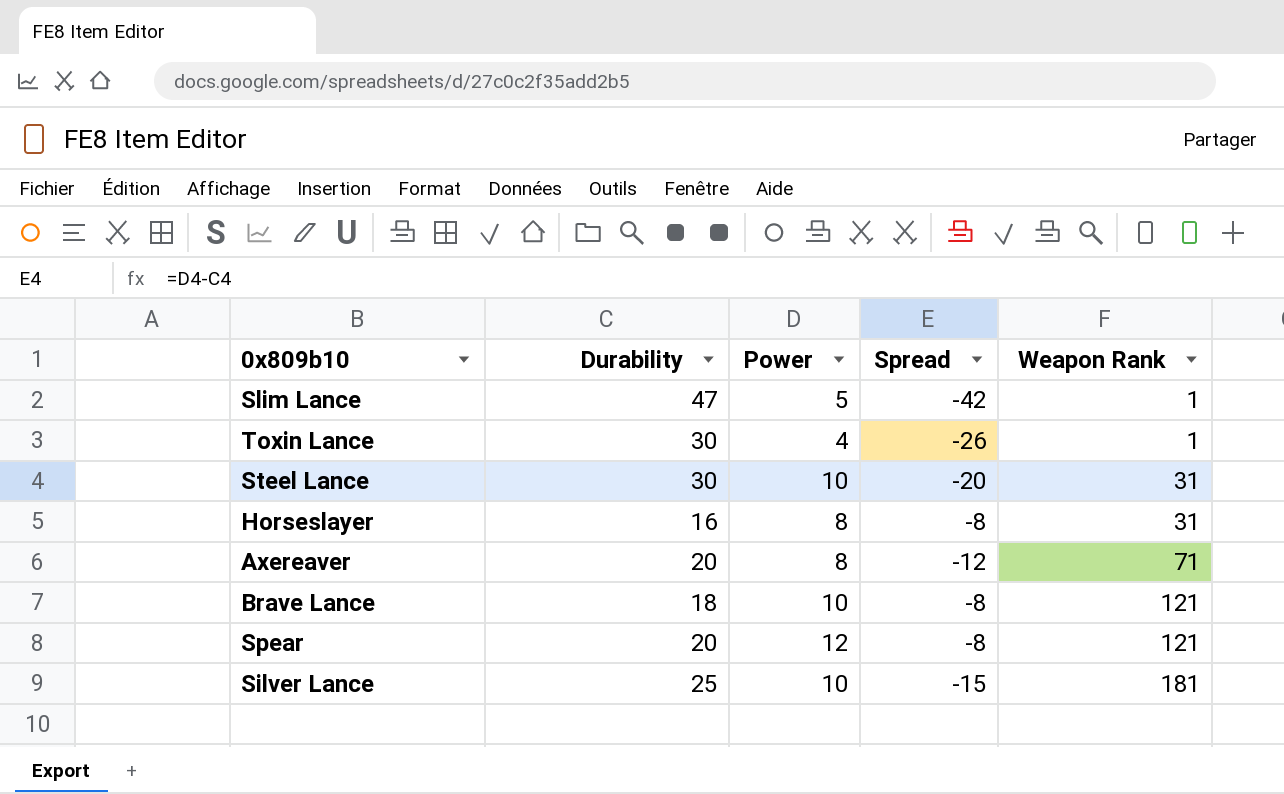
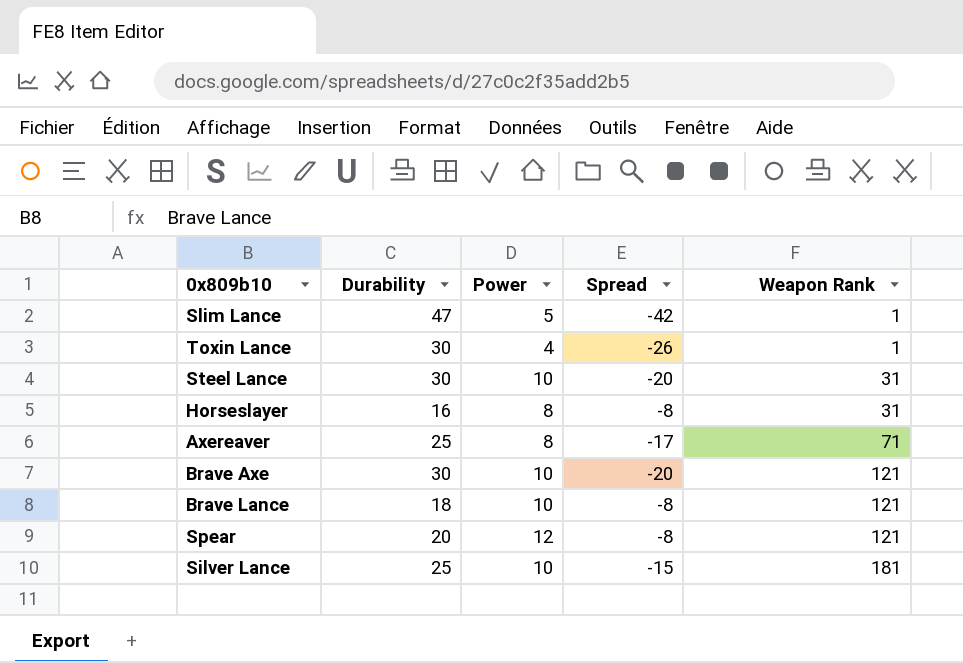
Axereaver | Durability: 20 -> 25
Axereaver | Spread: -12 -> -17
row Brave Axe: none -> 30 | 10 | -20 | 121

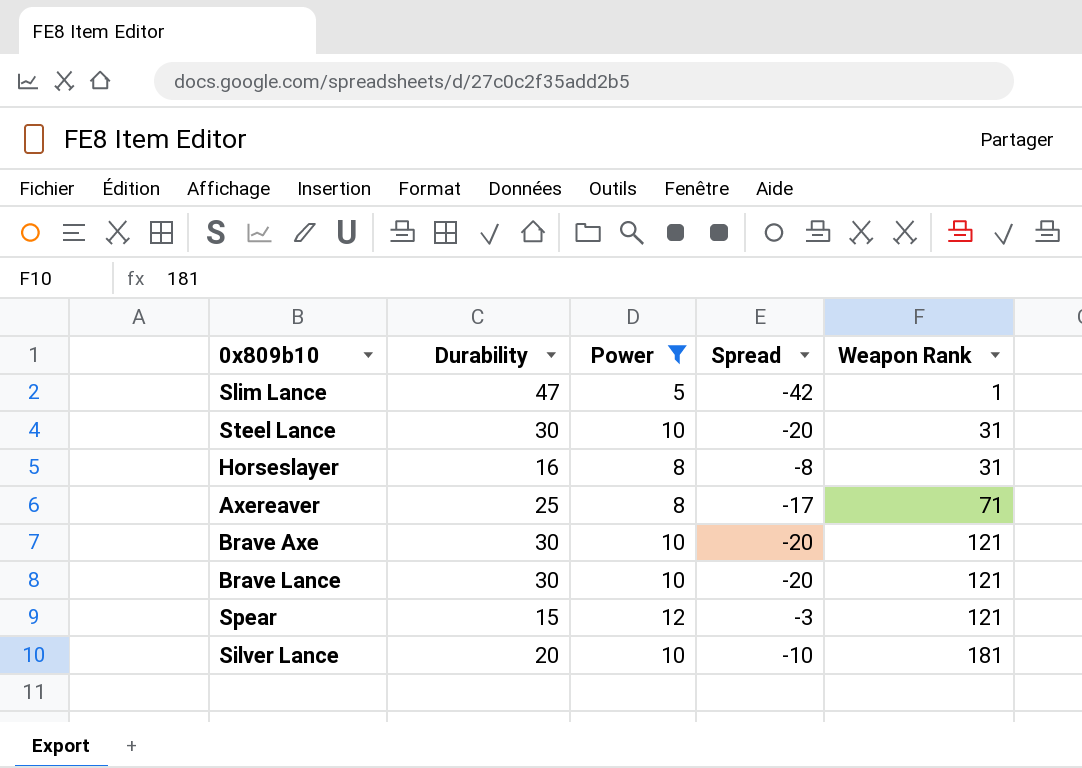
filter: none -> Power != 4
Brave Lance | Durability: 18 -> 30
Brave Lance | Spread: -8 -> -20
Spear | Durability: 20 -> 15
Spear | Spread: -8 -> -3
Silver Lance | Durability: 25 -> 20
Silver Lance | Spread: -15 -> -10

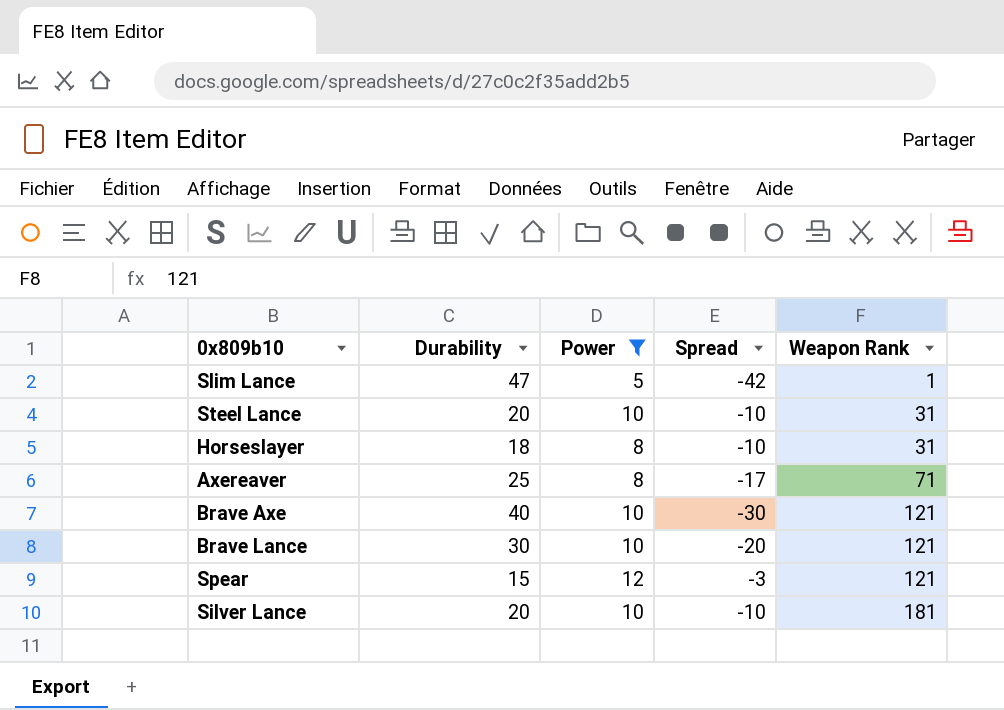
Steel Lance | Durability: 30 -> 20
Steel Lance | Spread: -20 -> -10
Horseslayer | Durability: 16 -> 18
Horseslayer | Spread: -8 -> -10
Brave Axe | Durability: 30 -> 40
Brave Axe | Spread: -20 -> -30

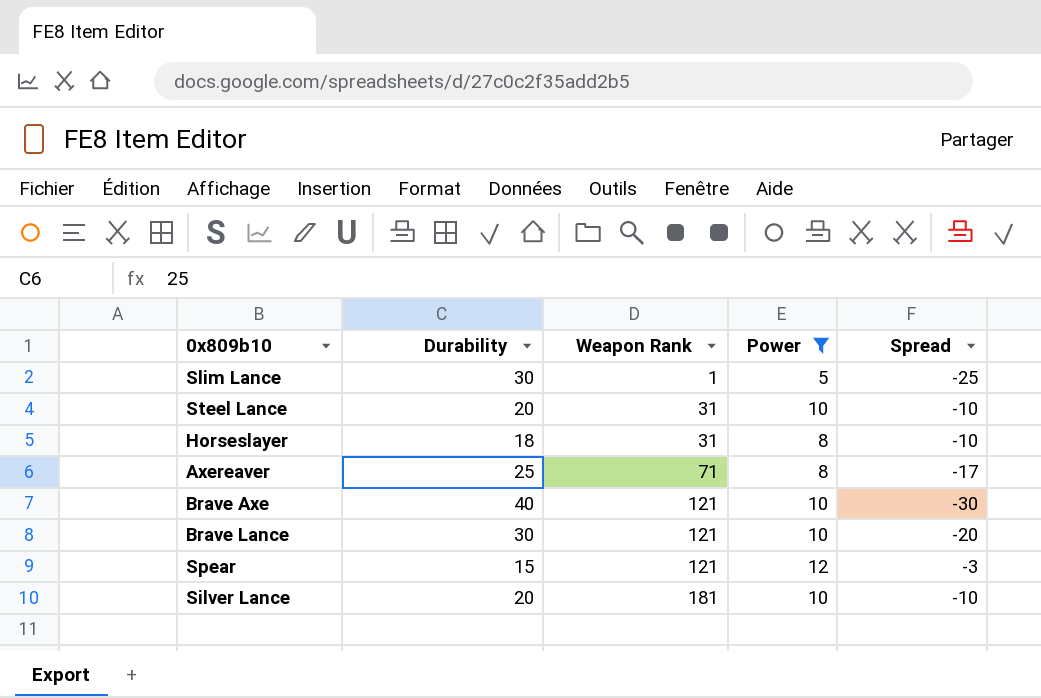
column Weapon Rank | position: 5 -> 3
Slim Lance | Durability: 47 -> 30
Slim Lance | Spread: -42 -> -25

